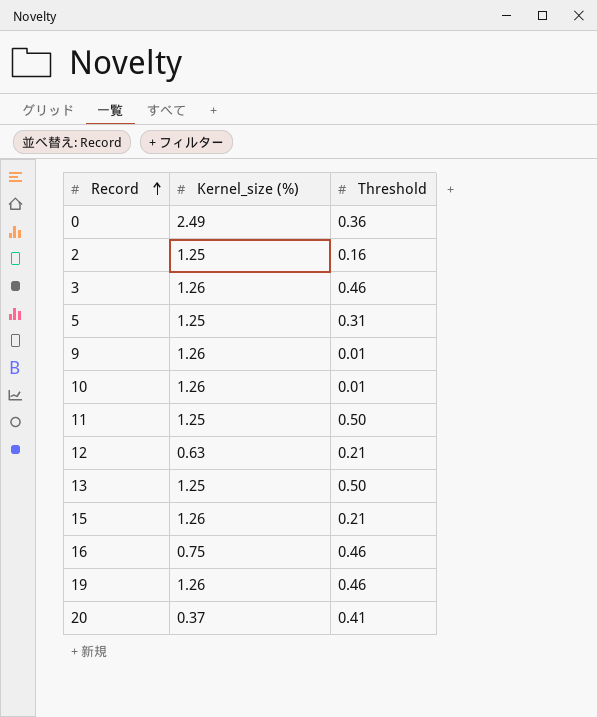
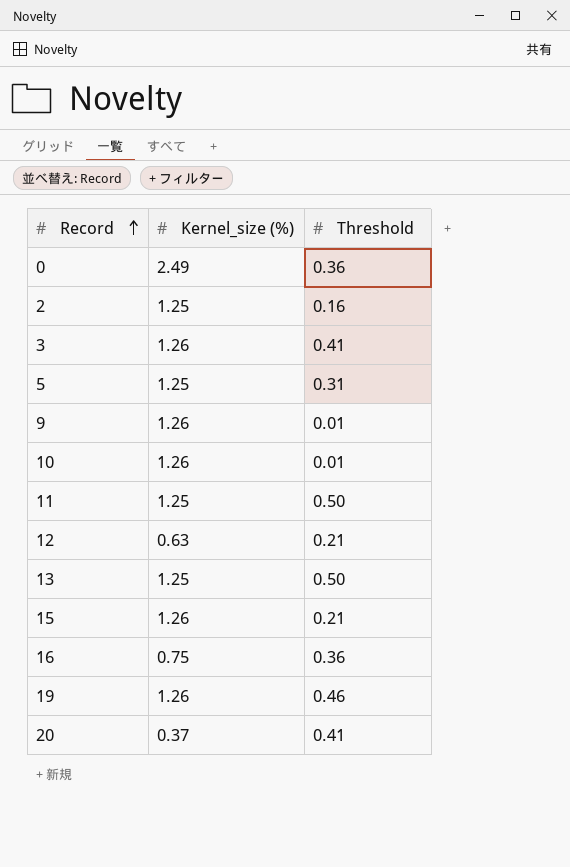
3 | Threshold: 0.46 -> 0.41
16 | Threshold: 0.46 -> 0.36

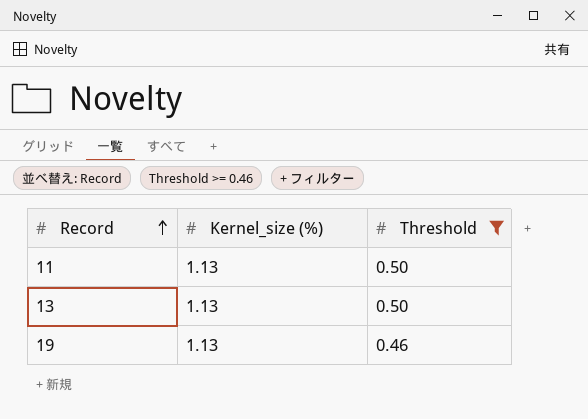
filter: none -> Threshold >= 0.46
11 | Kernel_size (%): 1.25 -> 1.13
13 | Kernel_size (%): 1.25 -> 1.13
19 | Kernel_size (%): 1.26 -> 1.13

